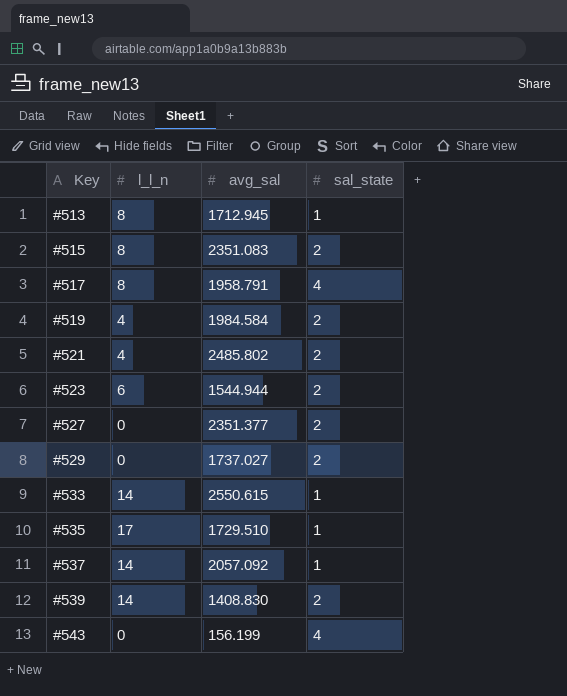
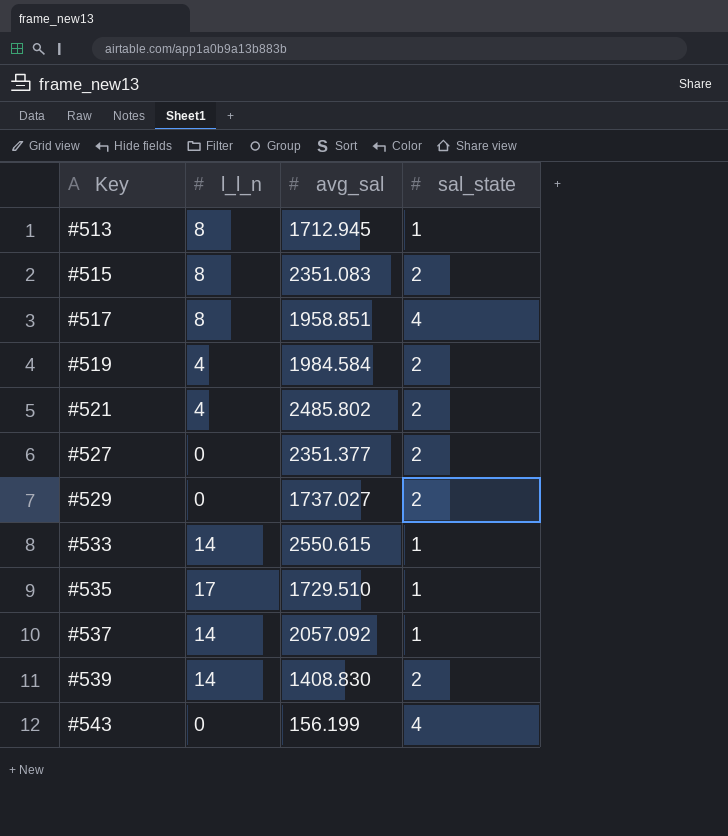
row #523: 6 | 1544.944 | 2 -> none
#517 | avg_sal: 1958.791 -> 1958.851

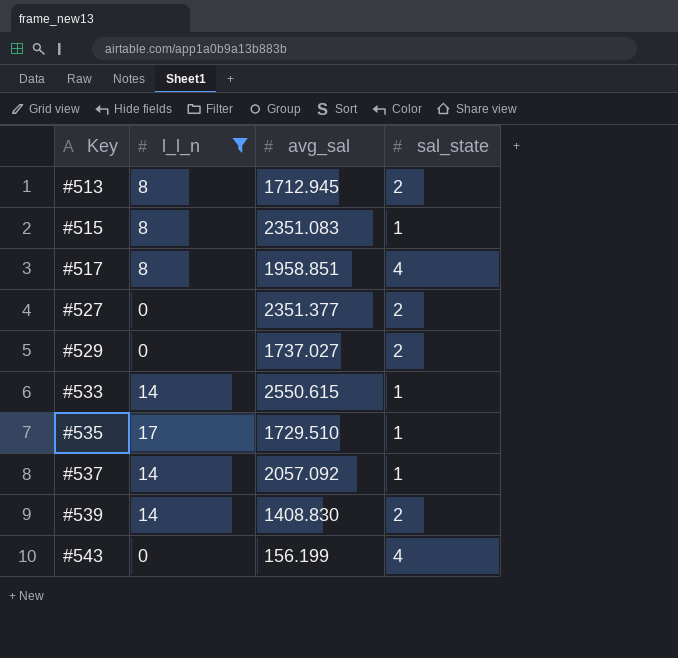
filter: none -> l_l_n != 4
#513 | sal_state: 1 -> 2
#515 | sal_state: 2 -> 1

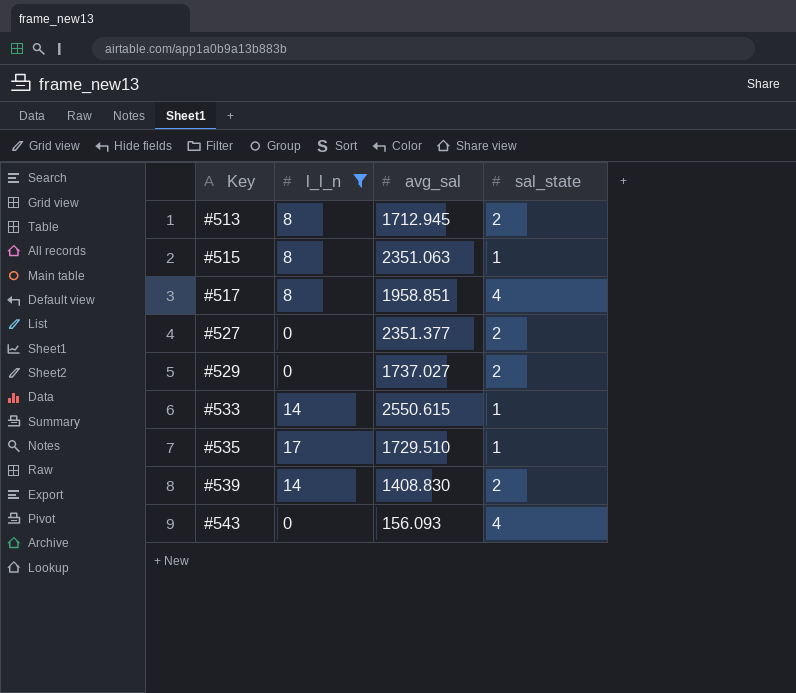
row #537: 14 | 2057.092 | 1 -> none
#515 | avg_sal: 2351.083 -> 2351.063
#543 | avg_sal: 156.199 -> 156.093

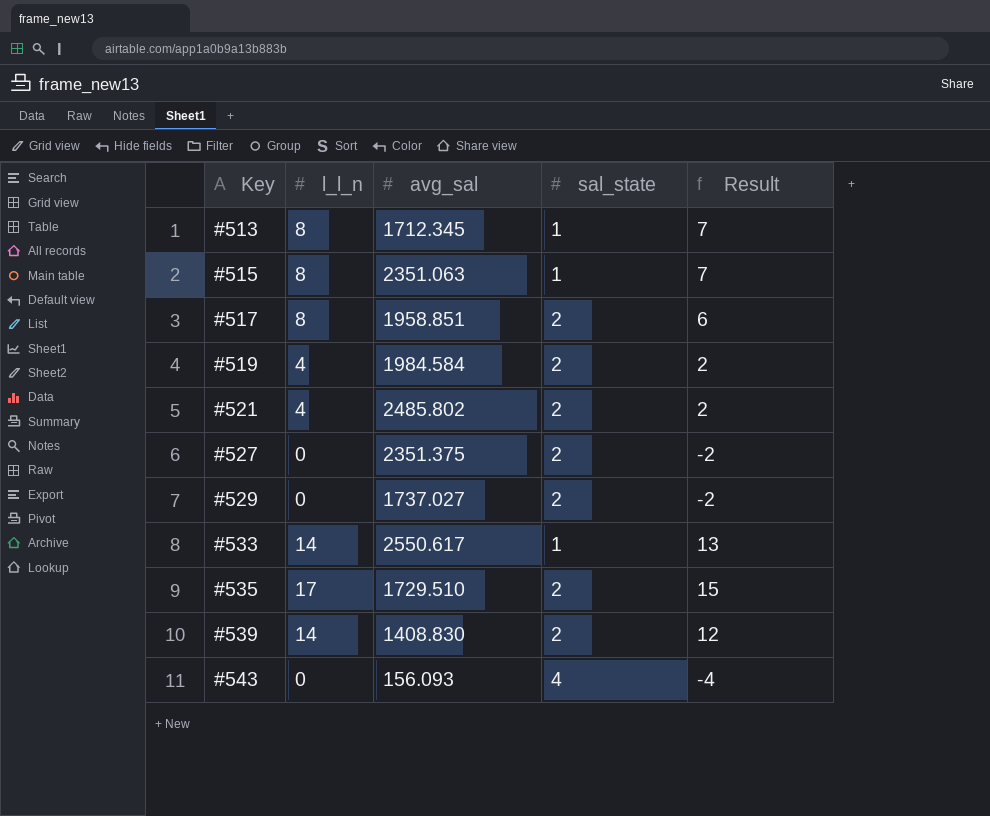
filter: l_l_n != 4 -> none
column Result | formula: none -> [l_l_n] - [sal_state]
#513 | avg_sal: 1712.945 -> 1712.345
#513 | sal_state: 2 -> 1
#517 | sal_state: 4 -> 2
#527 | avg_sal: 2351.377 -> 2351.375
#533 | avg_sal: 2550.615 -> 2550.617
#535 | sal_state: 1 -> 2

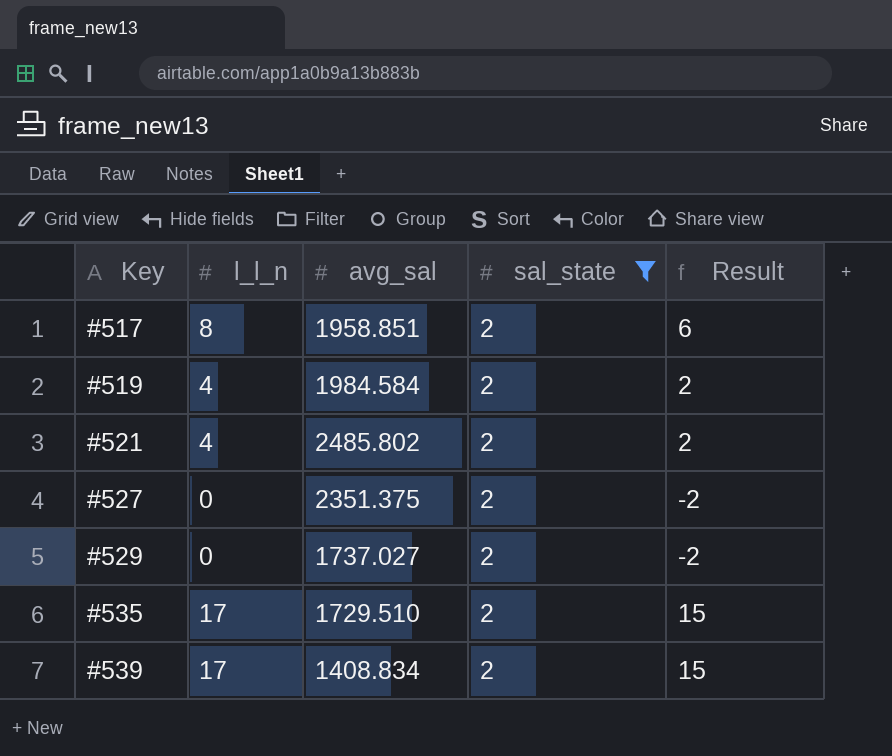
filter: none -> sal_state = 2
#539 | l_l_n: 14 -> 17
#539 | avg_sal: 1408.830 -> 1408.834
#539 | Result: 12 -> 15

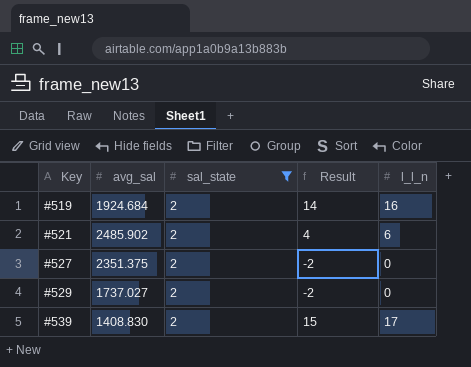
column l_l_n | position: 2 -> 5
row #517: 8 | 1958.851 | 2 | 6 -> none
row #535: 17 | 1729.510 | 2 | 15 -> none
#519 | avg_sal: 1984.584 -> 1924.684
#519 | Result: 2 -> 14
#519 | l_l_n: 4 -> 16
#521 | avg_sal: 2485.802 -> 2485.902
#521 | Result: 2 -> 4
#521 | l_l_n: 4 -> 6
#539 | avg_sal: 1408.834 -> 1408.830

